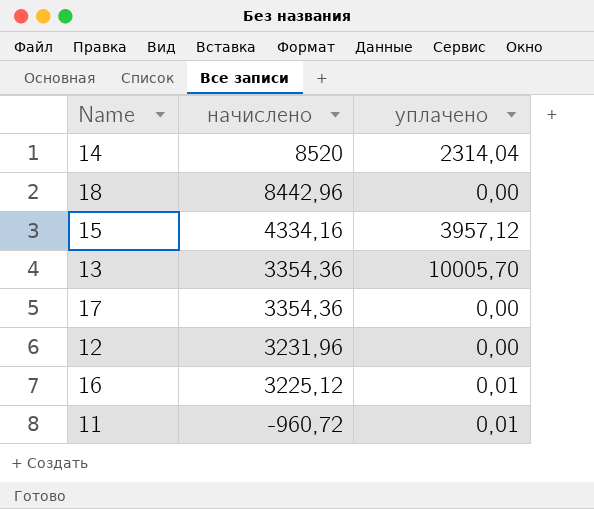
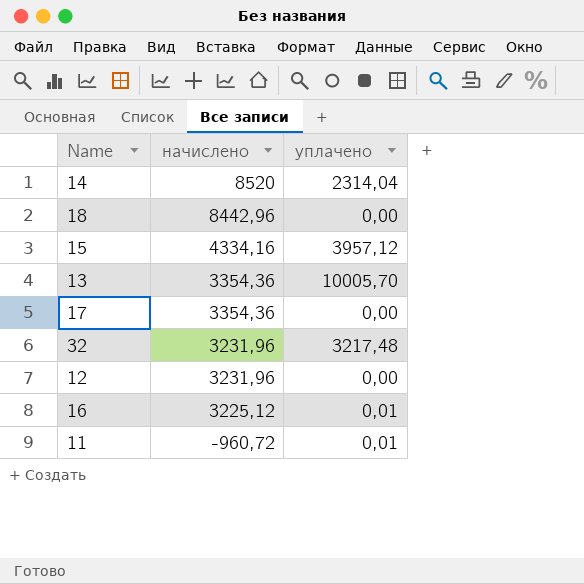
row 32: none -> 3231,96 | 3217,48

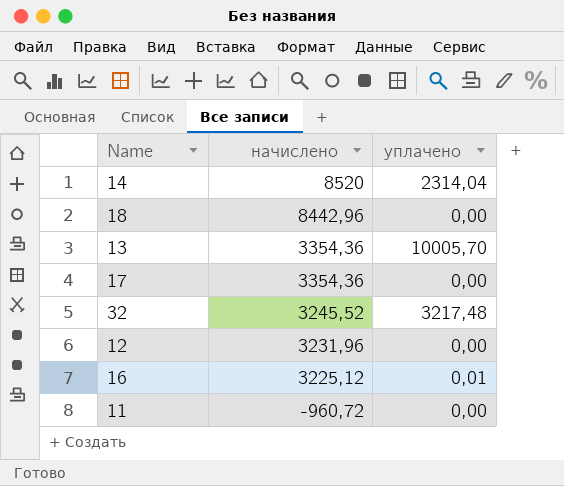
row 15: 4334,16 | 3957,12 -> none
32 | начислено: 3231,96 -> 3245,52
11 | уплачено: 0,01 -> 0,00

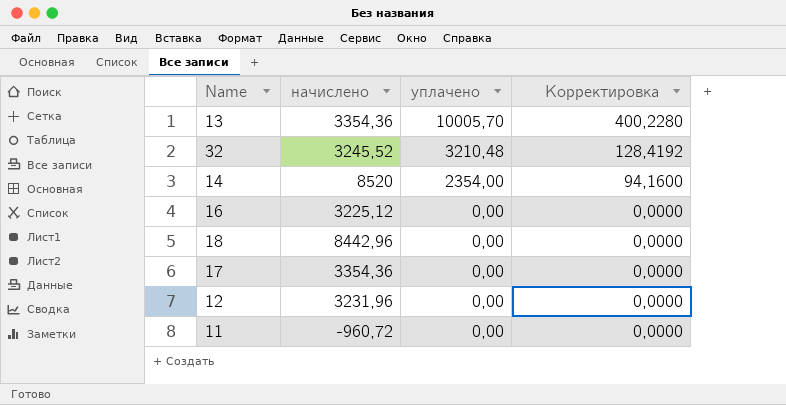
row order: начислено descending -> уплачено descending
column Корректировка | formula: none -> [уплачено] * 0,04
32 | уплачено: 3217,48 -> 3210,48
14 | уплачено: 2314,04 -> 2354,00
16 | уплачено: 0,01 -> 0,00

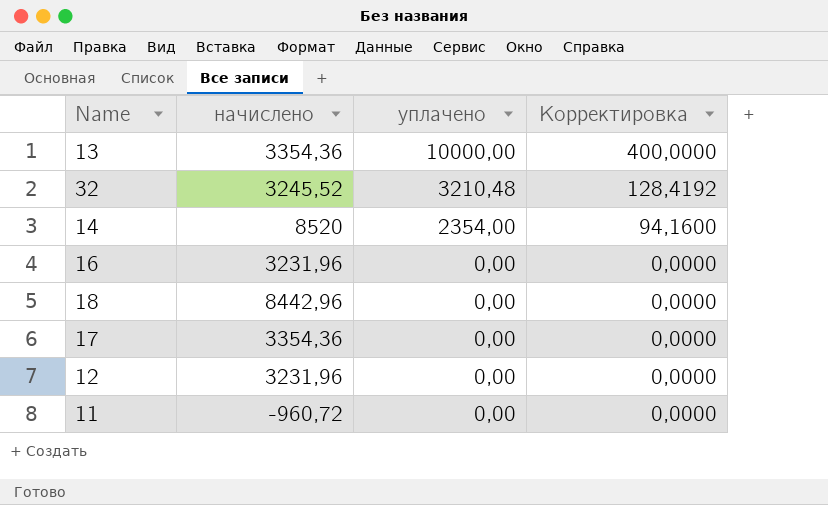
13 | уплачено: 10005,70 -> 10000,00
13 | Корректировка: 400,2280 -> 400,0000
16 | начислено: 3225,12 -> 3231,96

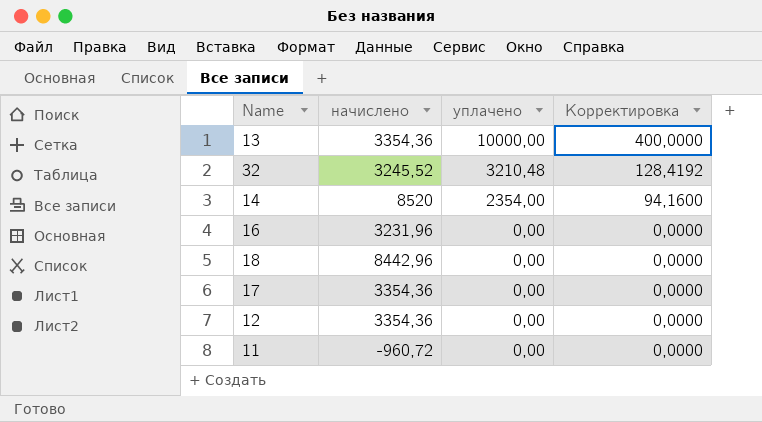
12 | начислено: 3231,96 -> 3354,36

